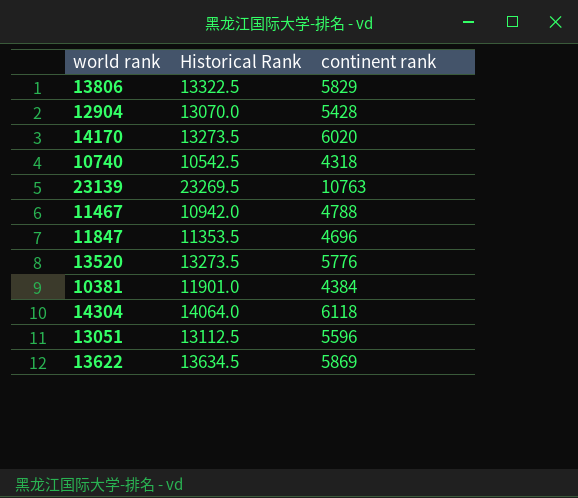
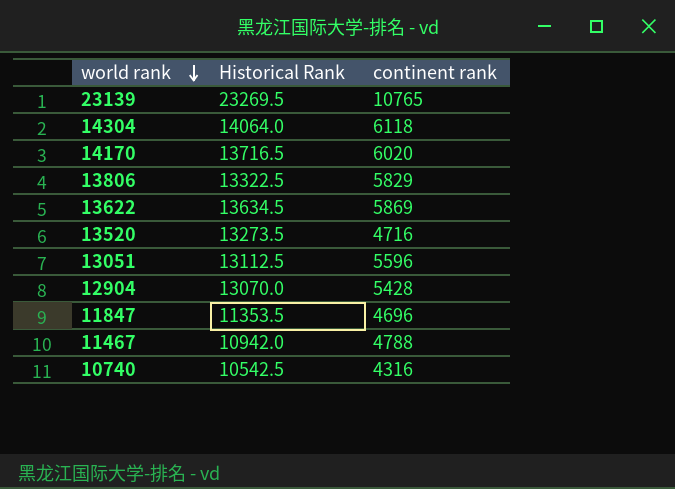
row order: none -> world rank descending
row 10381: 11901.0 | 4384 -> none
23139 | continent rank: 10763 -> 10765
14170 | Historical Rank: 13273.5 -> 13716.5
13520 | continent rank: 5776 -> 4716
10740 | continent rank: 4318 -> 4316

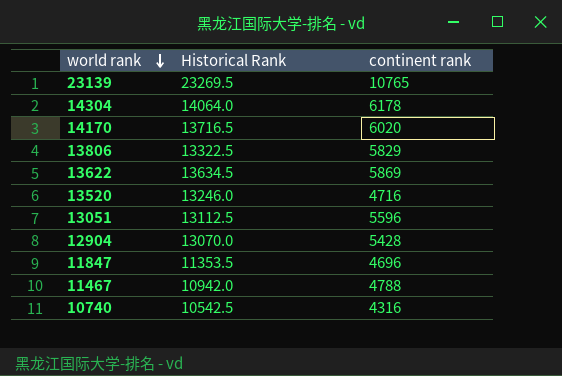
14304 | continent rank: 6118 -> 6178
13520 | Historical Rank: 13273.5 -> 13246.0

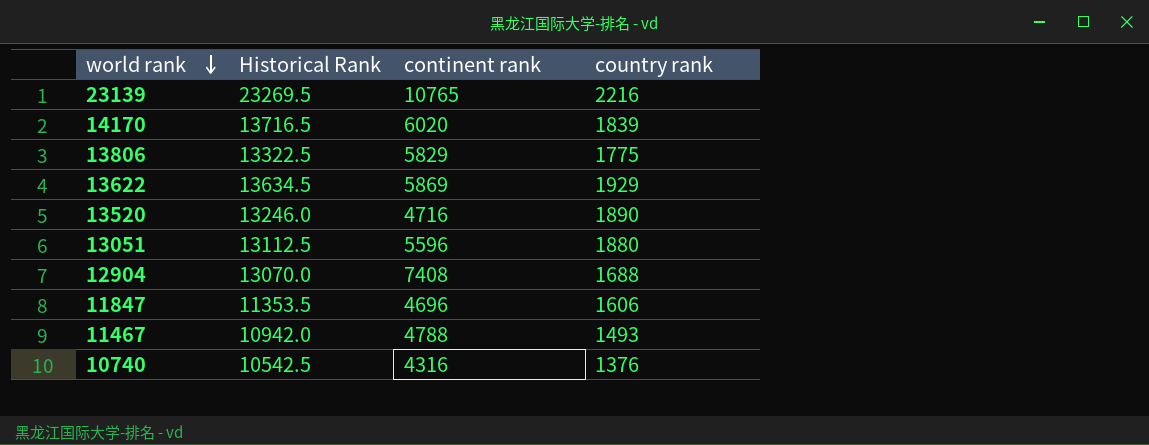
column country rank | position: none -> 4
row 14304: 14064.0 | 6178 -> none
12904 | continent rank: 5428 -> 7408

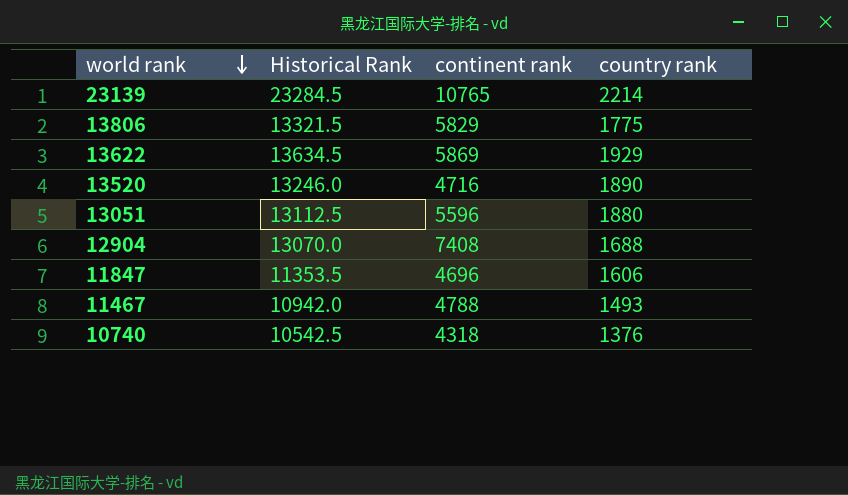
row 14170: 13716.5 | 6020 | 1839 -> none
23139 | Historical Rank: 23269.5 -> 23284.5
23139 | country rank: 2216 -> 2214
13806 | Historical Rank: 13322.5 -> 13321.5
10740 | continent rank: 4316 -> 4318

